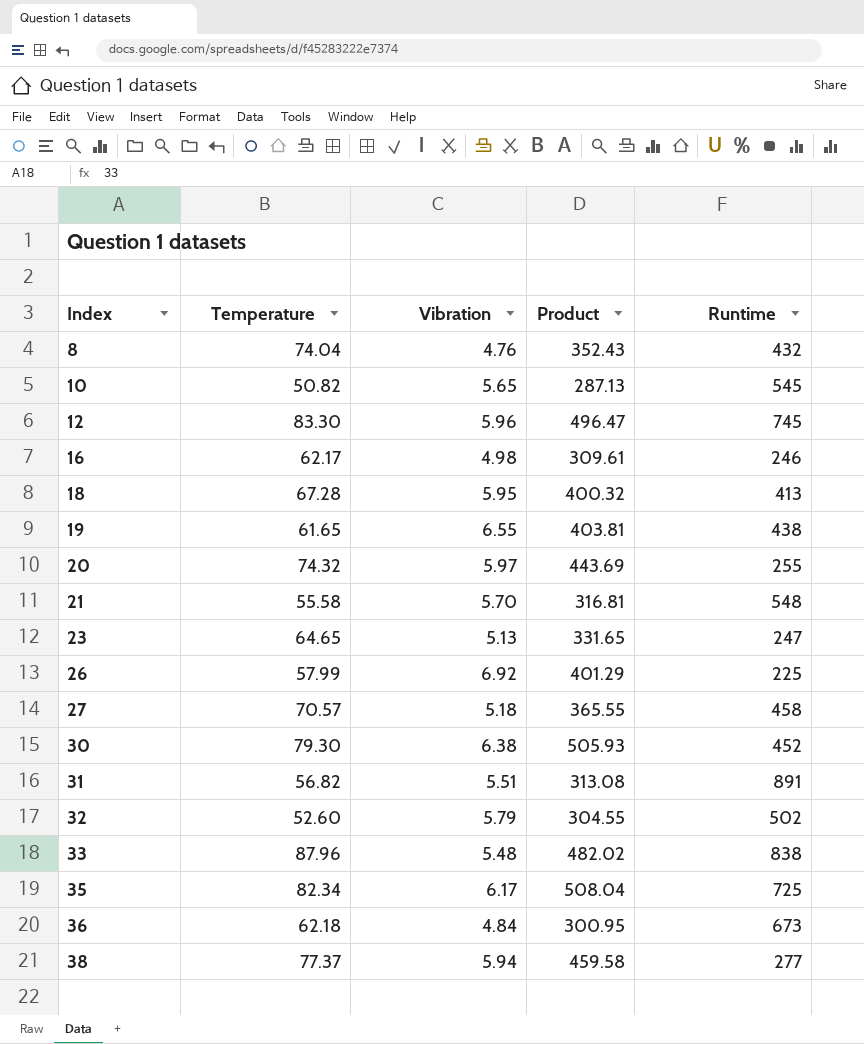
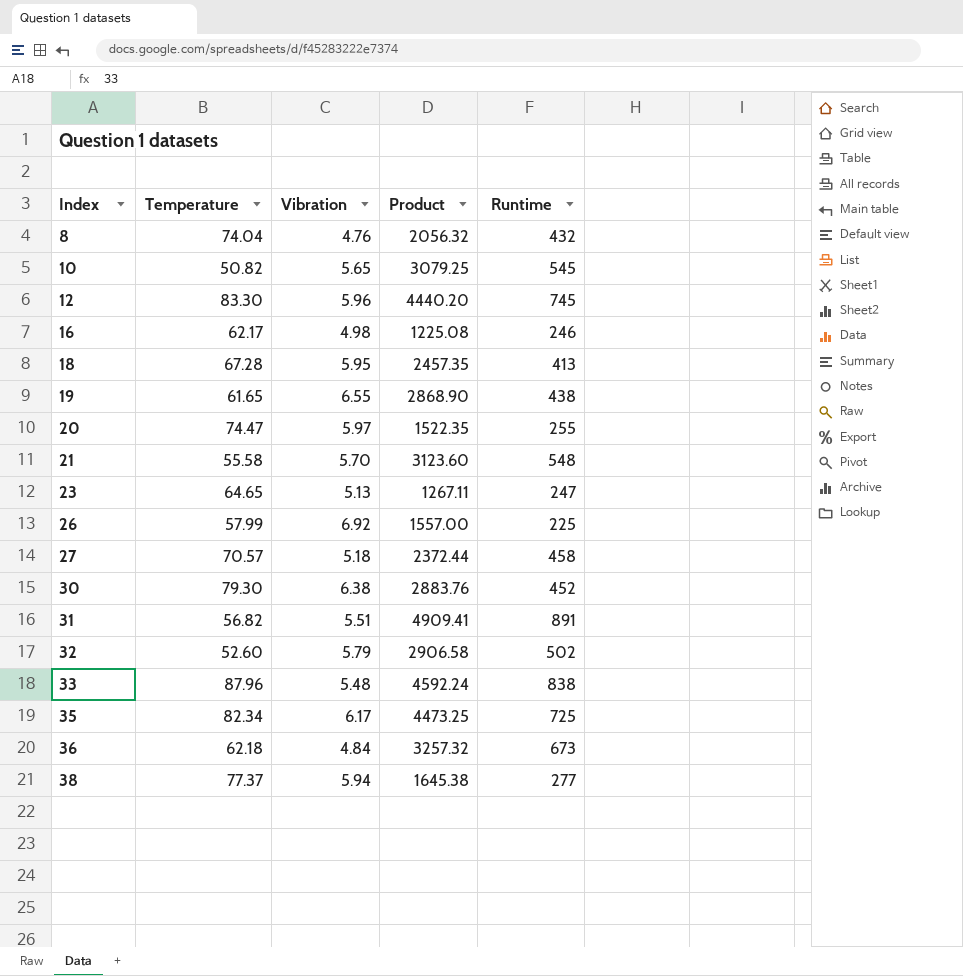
column Product | formula: [Temperature] * [Vibration] -> [Vibration] * [Runtime]
20 | Temperature: 74.32 -> 74.47

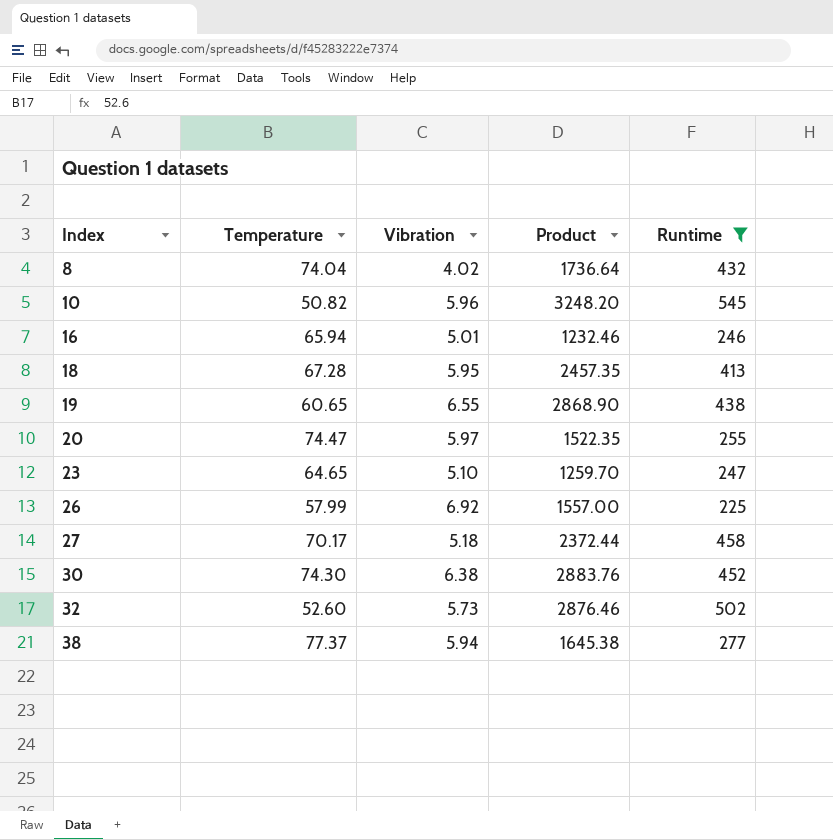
filter: none -> Runtime <= 545
8 | Vibration: 4.76 -> 4.02
8 | Product: 2056.32 -> 1736.64
10 | Vibration: 5.65 -> 5.96
10 | Product: 3079.25 -> 3248.20
16 | Temperature: 62.17 -> 65.94
16 | Vibration: 4.98 -> 5.01
16 | Product: 1225.08 -> 1232.46
19 | Temperature: 61.65 -> 60.65
23 | Vibration: 5.13 -> 5.10
23 | Product: 1267.11 -> 1259.70
27 | Temperature: 70.57 -> 70.17
30 | Temperature: 79.30 -> 74.30
32 | Vibration: 5.79 -> 5.73
32 | Product: 2906.58 -> 2876.46

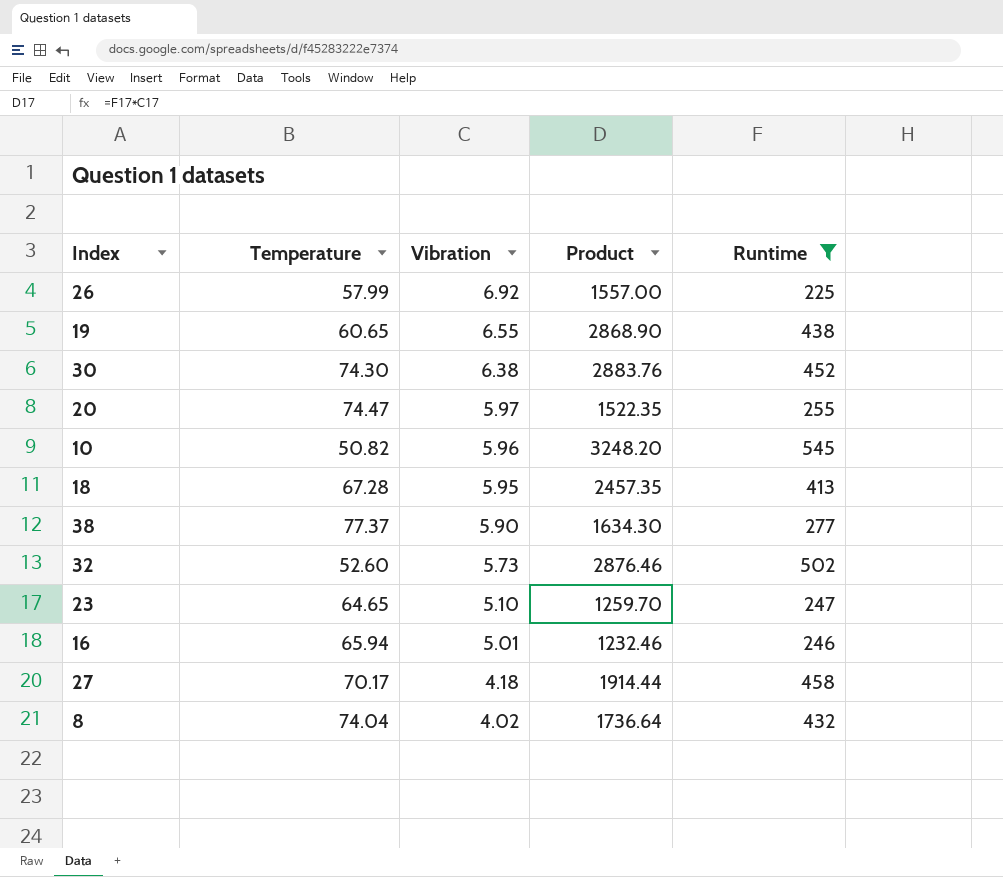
row order: Index ascending -> Vibration descending
38 | Vibration: 5.94 -> 5.90
38 | Product: 1645.38 -> 1634.30
27 | Vibration: 5.18 -> 4.18
27 | Product: 2372.44 -> 1914.44

